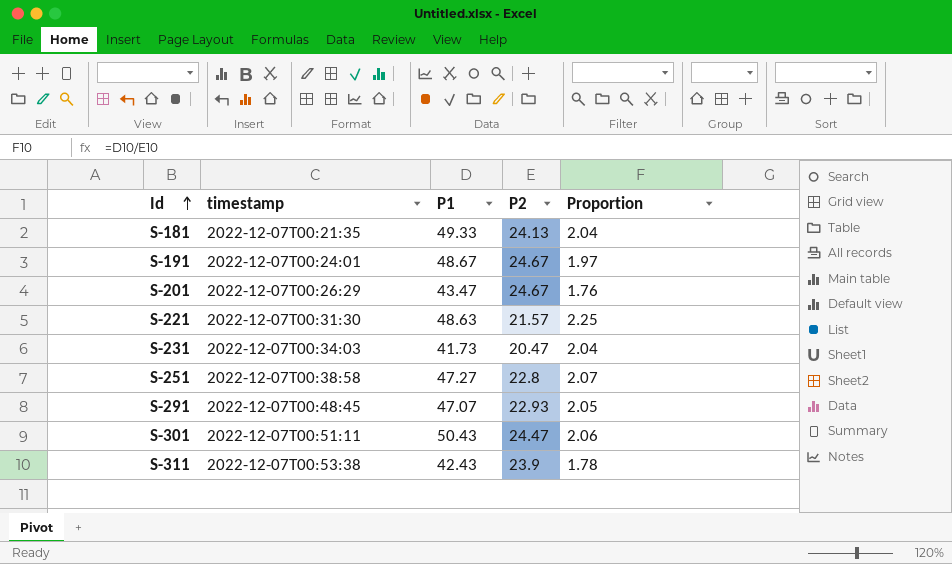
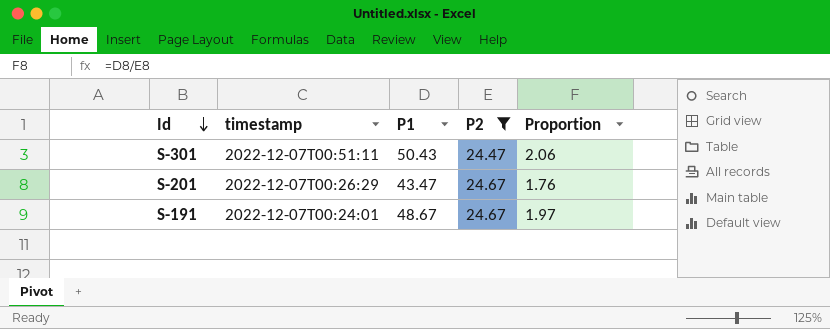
filter: none -> P2 >= 24.47
row order: Id ascending -> Id descending

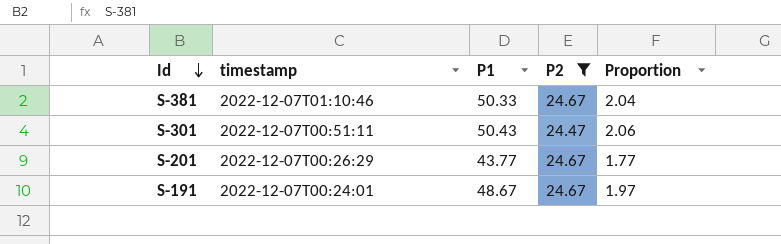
row S-381: none -> 2022-12-07T01:10:46 | 50.33 | 24.67 | 2.04
S-201 | P1: 43.47 -> 43.77
S-201 | Proportion: 1.76 -> 1.77

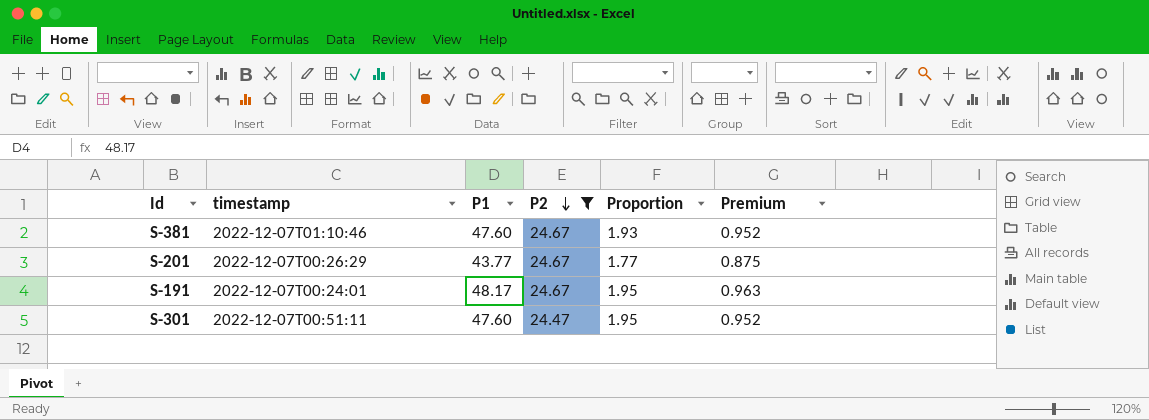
row order: Id descending -> P2 descending
column Premium | formula: none -> [P1] * 0.02
S-381 | P1: 50.33 -> 47.60
S-381 | Proportion: 2.04 -> 1.93
S-191 | P1: 48.67 -> 48.17
S-191 | Proportion: 1.97 -> 1.95
S-301 | P1: 50.43 -> 47.60
S-301 | Proportion: 2.06 -> 1.95

